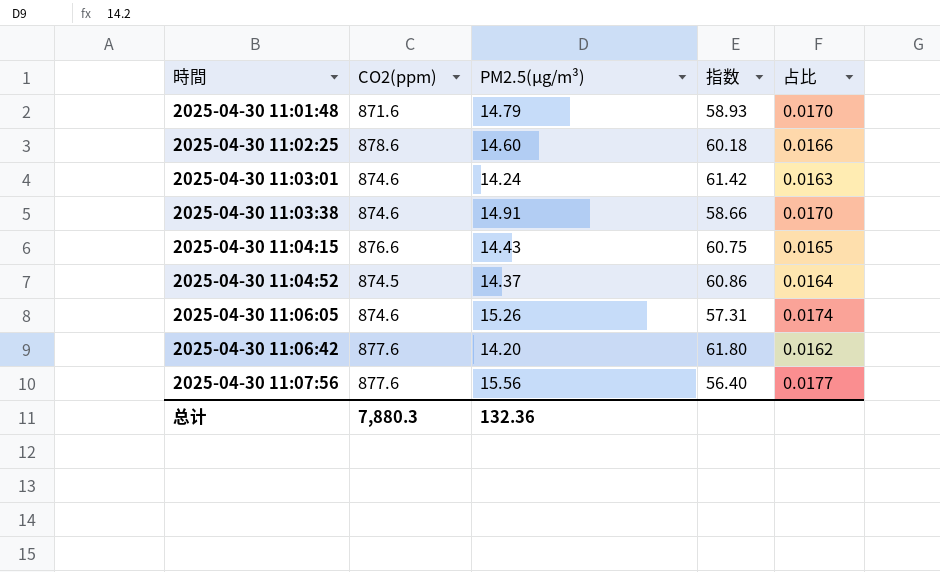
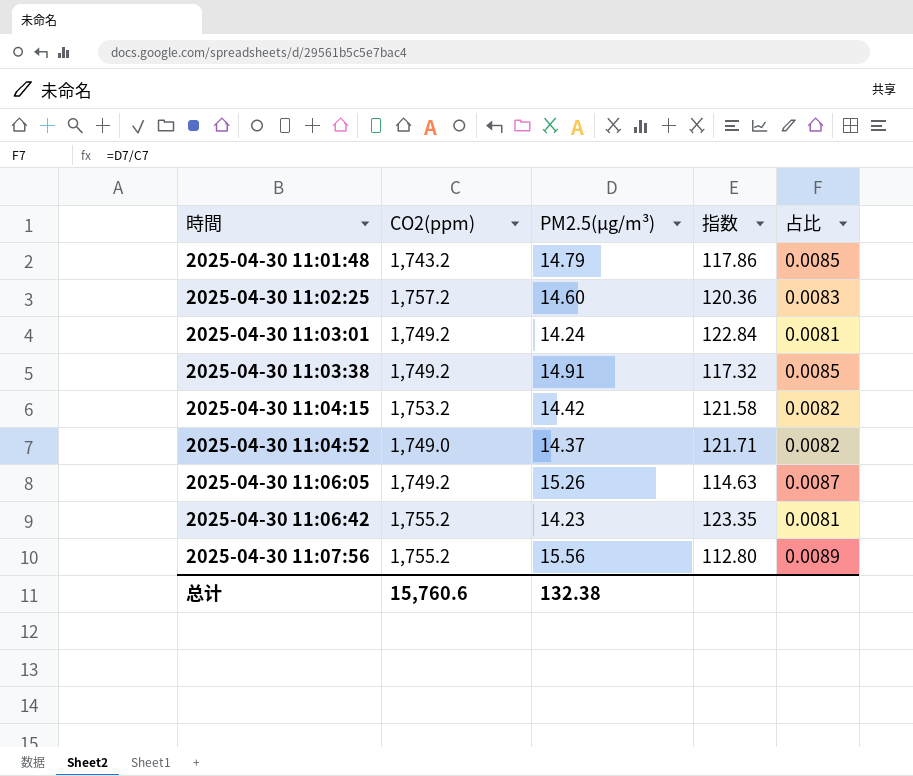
2025-04-30 11:01:48 | CO2(ppm): 871.6 -> 1,743.2
2025-04-30 11:01:48 | 指数: 58.93 -> 117.86
2025-04-30 11:01:48 | 占比: 0.0170 -> 0.0085
2025-04-30 11:02:25 | CO2(ppm): 878.6 -> 1,757.2
2025-04-30 11:02:25 | 指数: 60.18 -> 120.36
2025-04-30 11:02:25 | 占比: 0.0166 -> 0.0083
2025-04-30 11:03:01 | CO2(ppm): 874.6 -> 1,749.2
2025-04-30 11:03:01 | 指数: 61.42 -> 122.84
2025-04-30 11:03:01 | 占比: 0.0163 -> 0.0081
2025-04-30 11:03:38 | CO2(ppm): 874.6 -> 1,749.2
2025-04-30 11:03:38 | 指数: 58.66 -> 117.32
2025-04-30 11:03:38 | 占比: 0.0170 -> 0.0085
2025-04-30 11:04:15 | CO2(ppm): 876.6 -> 1,753.2
2025-04-30 11:04:15 | PM2.5(μg/m³): 14.43 -> 14.42
2025-04-30 11:04:15 | 指数: 60.75 -> 121.58
2025-04-30 11:04:15 | 占比: 0.0165 -> 0.0082
2025-04-30 11:04:52 | CO2(ppm): 874.5 -> 1,749.0
2025-04-30 11:04:52 | 指数: 60.86 -> 121.71
2025-04-30 11:04:52 | 占比: 0.0164 -> 0.0082
2025-04-30 11:06:05 | CO2(ppm): 874.6 -> 1,749.2
2025-04-30 11:06:05 | 指数: 57.31 -> 114.63
2025-04-30 11:06:05 | 占比: 0.0174 -> 0.0087
2025-04-30 11:06:42 | CO2(ppm): 877.6 -> 1,755.2
2025-04-30 11:06:42 | PM2.5(μg/m³): 14.20 -> 14.23
2025-04-30 11:06:42 | 指数: 61.80 -> 123.35
2025-04-30 11:06:42 | 占比: 0.0162 -> 0.0081
2025-04-30 11:07:56 | CO2(ppm): 877.6 -> 1,755.2
2025-04-30 11:07:56 | 指数: 56.40 -> 112.80
2025-04-30 11:07:56 | 占比: 0.0177 -> 0.0089
总计 | CO2(ppm): 7,880.3 -> 15,760.6
总计 | PM2.5(μg/m³): 132.36 -> 132.38

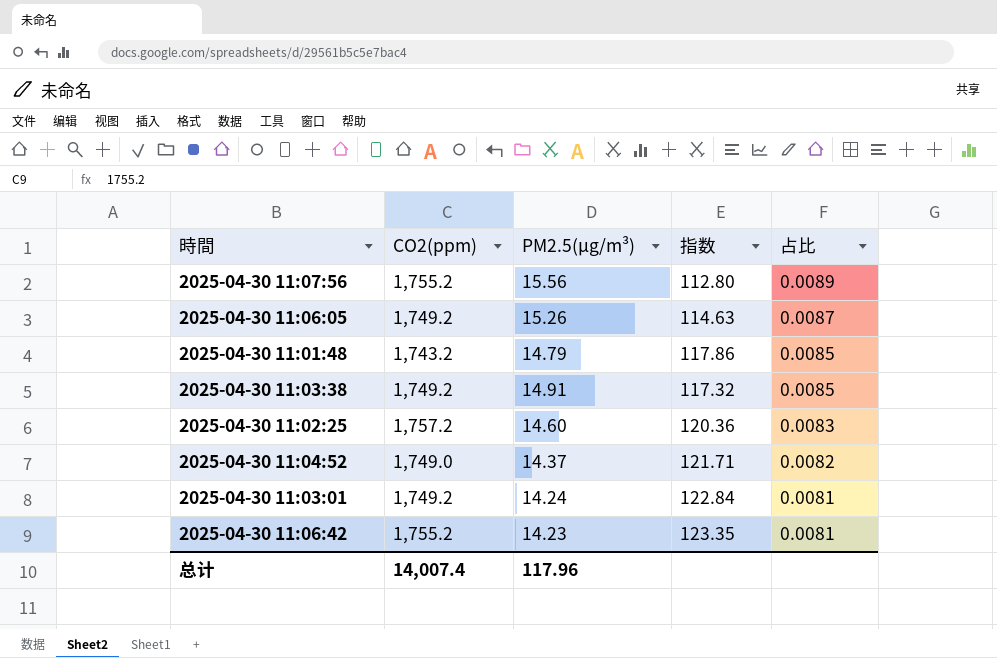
row order: 時間 ascending -> 占比 descending
row 2025-04-30 11:04:15: 1,753.2 | 14.42 | 121.58 | 0.0082 -> none
总计 | CO2(ppm): 15,760.6 -> 14,007.4
总计 | PM2.5(μg/m³): 132.38 -> 117.96

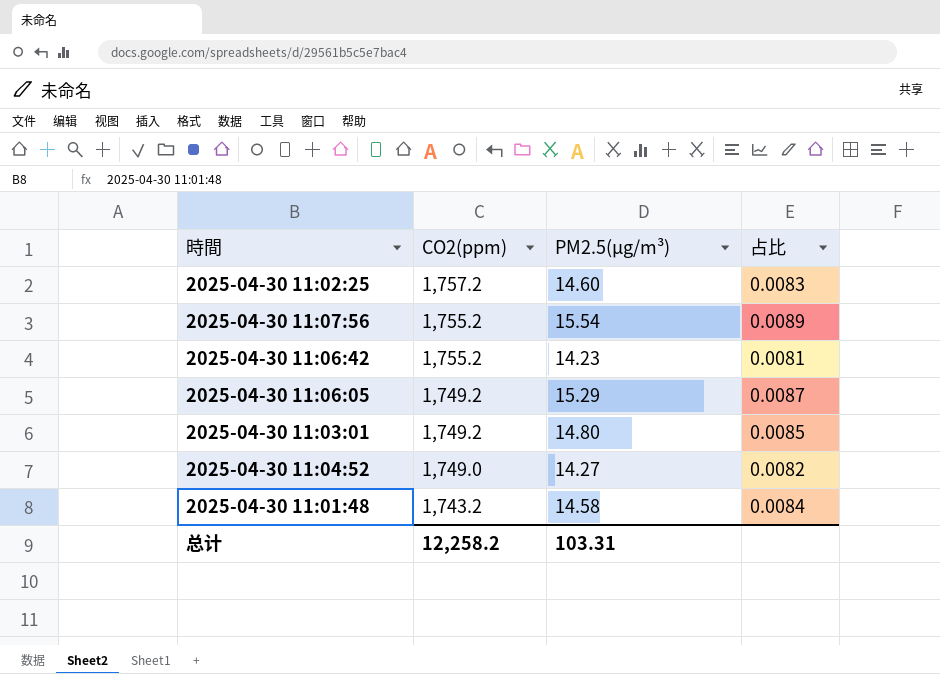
row order: 占比 descending -> CO2(ppm) descending
column 指数 | formula: [CO2(ppm)] / [PM2.5(μg/m³)] -> none
row 2025-04-30 11:03:38: 1,749.2 | 14.91 | 117.32 | 0.0085 -> none
2025-04-30 11:07:56 | PM2.5(μg/m³): 15.56 -> 15.54
2025-04-30 11:06:05 | PM2.5(μg/m³): 15.26 -> 15.29
2025-04-30 11:03:01 | PM2.5(μg/m³): 14.24 -> 14.80
2025-04-30 11:03:01 | 占比: 0.0081 -> 0.0085
2025-04-30 11:04:52 | PM2.5(μg/m³): 14.37 -> 14.27
2025-04-30 11:01:48 | PM2.5(μg/m³): 14.79 -> 14.58
2025-04-30 11:01:48 | 占比: 0.0085 -> 0.0084
总计 | CO2(ppm): 14,007.4 -> 12,258.2
总计 | PM2.5(μg/m³): 117.96 -> 103.31

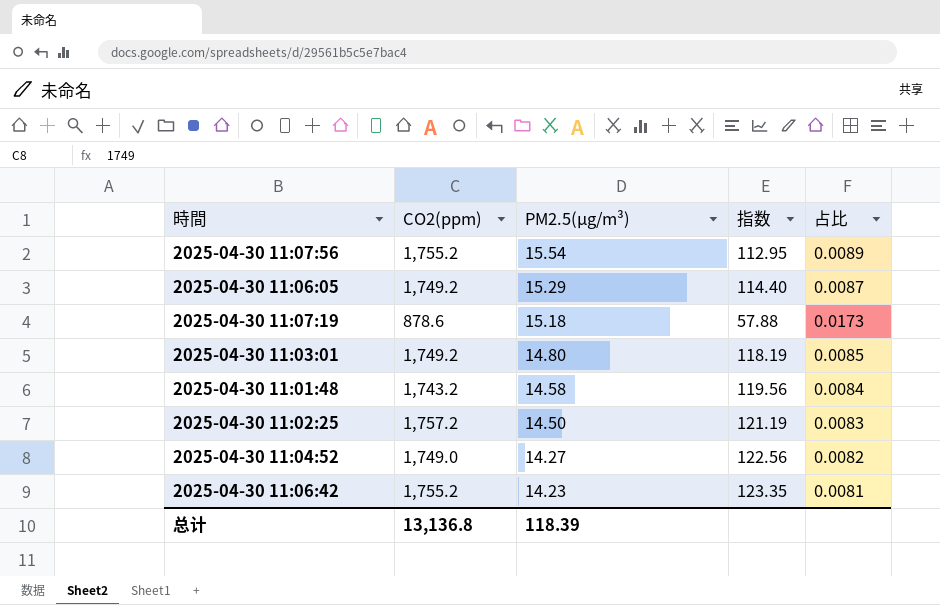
row order: CO2(ppm) descending -> PM2.5(μg/m³) descending
column 指数 | formula: none -> [CO2(ppm)] / [PM2.5(μg/m³)]
row 2025-04-30 11:07:19: none -> 878.6 | 15.18 | 57.88 | 0.0173
2025-04-30 11:02:25 | PM2.5(μg/m³): 14.60 -> 14.50
总计 | CO2(ppm): 12,258.2 -> 13,136.8
总计 | PM2.5(μg/m³): 103.31 -> 118.39

